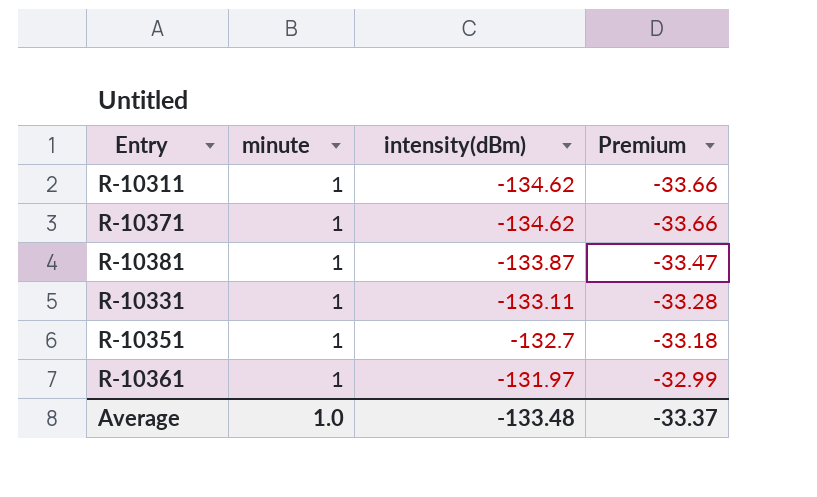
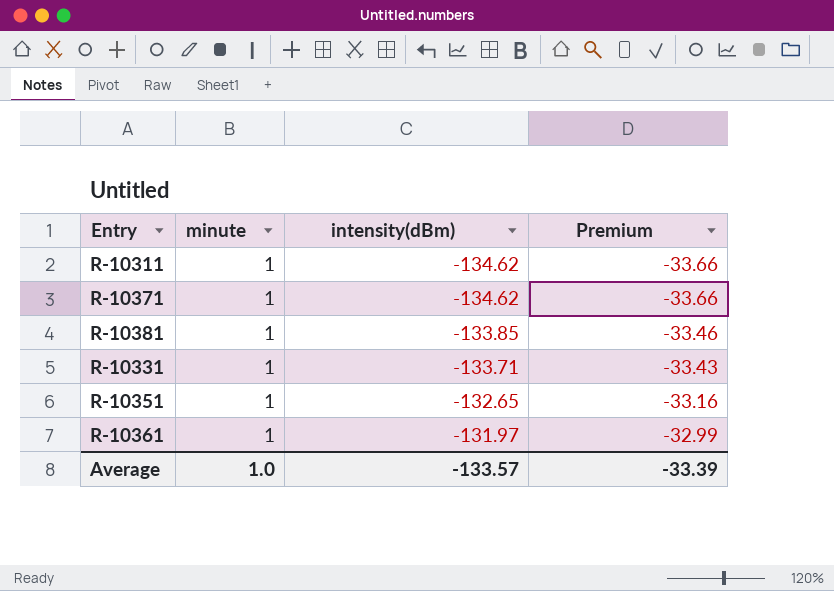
R-10381 | intensity(dBm): -133.87 -> -133.85
R-10381 | Premium: -33.47 -> -33.46
R-10331 | intensity(dBm): -133.11 -> -133.71
R-10331 | Premium: -33.28 -> -33.43
R-10351 | intensity(dBm): -132.7 -> -132.65
R-10351 | Premium: -33.18 -> -33.16
Average | intensity(dBm): -133.48 -> -133.57
Average | Premium: -33.37 -> -33.39

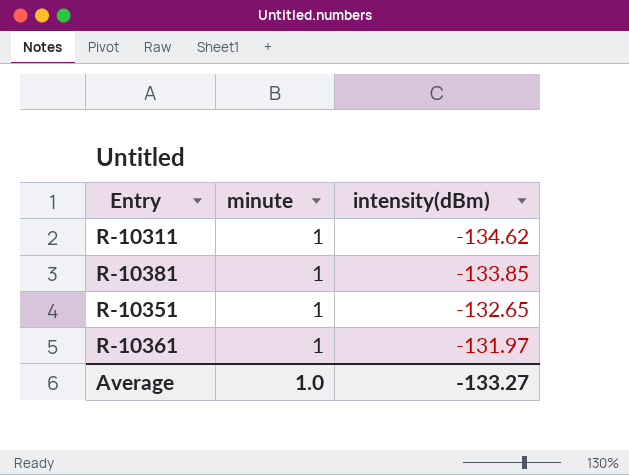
column Premium | formula: [intensity(dBm)] * 0.25 -> none
row R-10371: 1 | -134.62 | -33.66 -> none
row R-10331: 1 | -133.71 | -33.43 -> none
Average | intensity(dBm): -133.57 -> -133.27

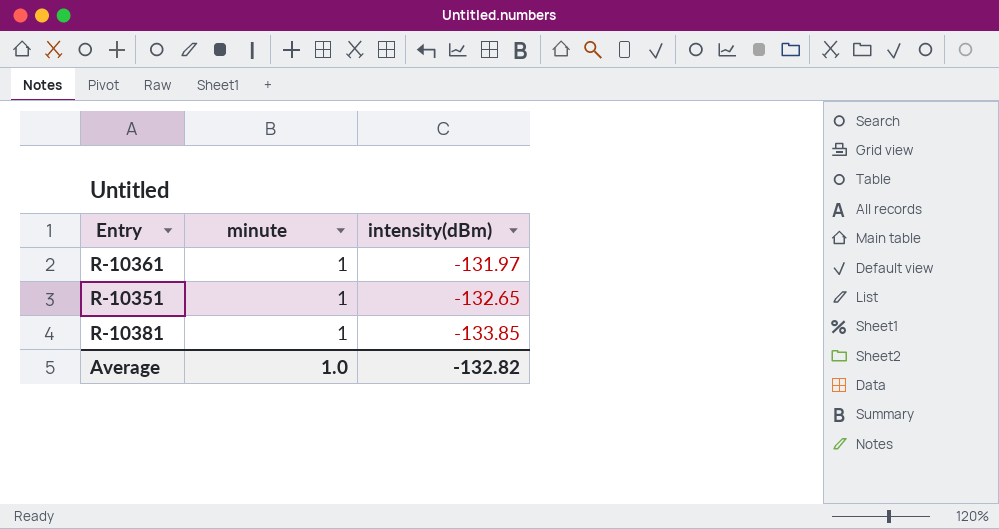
row order: intensity(dBm) ascending -> intensity(dBm) descending
row R-10311: 1 | -134.62 -> none
Average | intensity(dBm): -133.27 -> -132.82

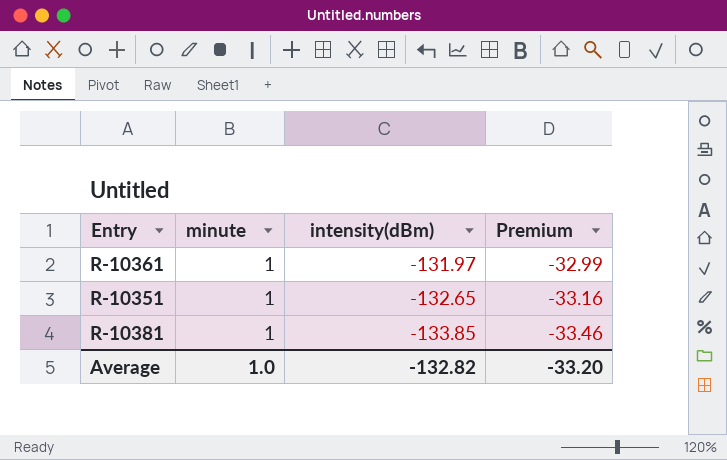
column Premium | formula: none -> [intensity(dBm)] * 0.25

